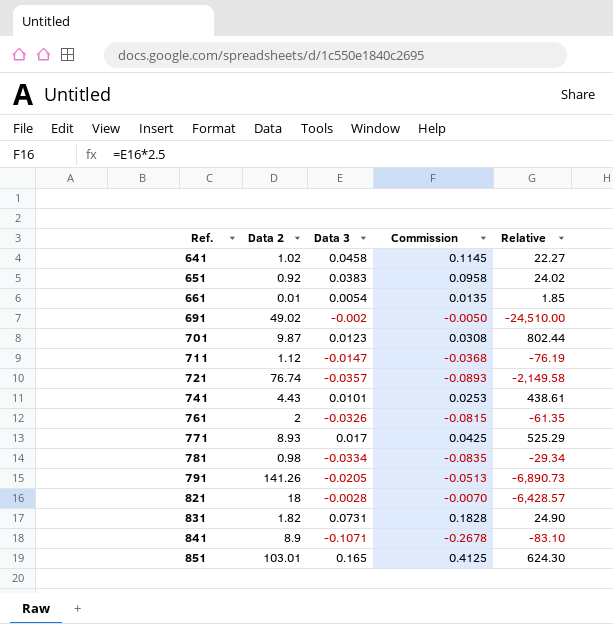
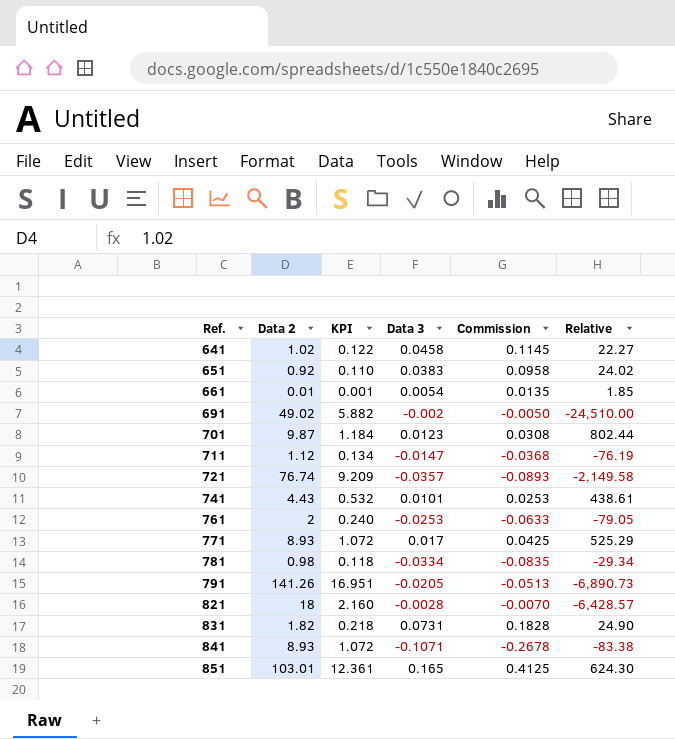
column KPI | formula: none -> [Data 2] * 0.12
761 | Data 3: -0.0326 -> -0.0253
761 | Commission: -0.0815 -> -0.0633
761 | Relative: -61.35 -> -79.05
841 | Data 2: 8.9 -> 8.93
841 | Relative: -83.10 -> -83.38

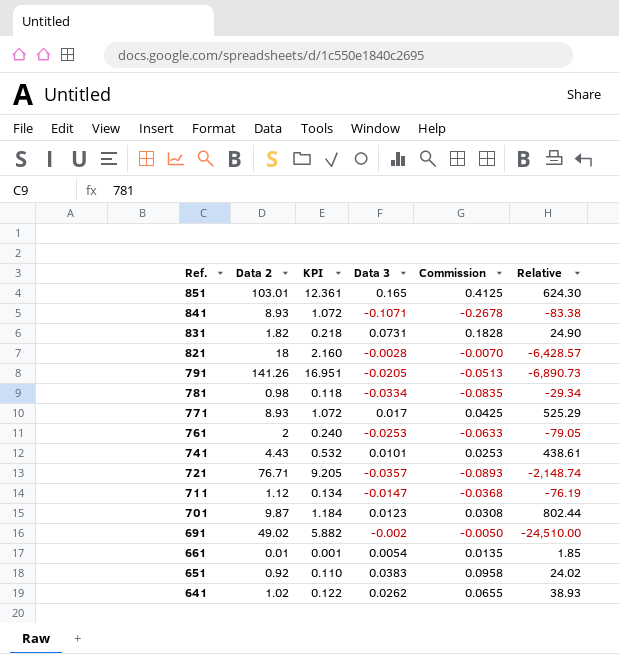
row order: Ref. ascending -> Ref. descending
721 | Data 2: 76.74 -> 76.71
721 | KPI: 9.209 -> 9.205
721 | Relative: -2,149.58 -> -2,148.74
641 | Data 3: 0.0458 -> 0.0262
641 | Commission: 0.1145 -> 0.0655
641 | Relative: 22.27 -> 38.93

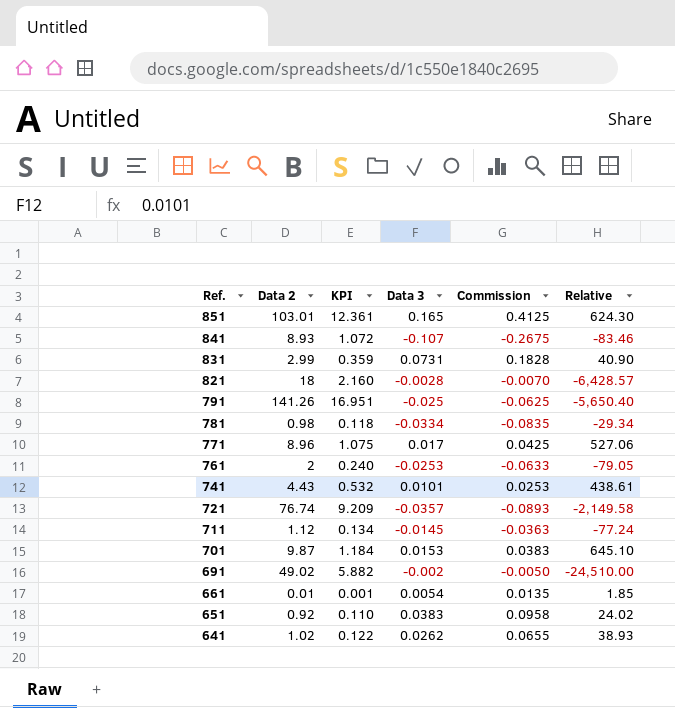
841 | Data 3: -0.1071 -> -0.107
841 | Commission: -0.2678 -> -0.2675
841 | Relative: -83.38 -> -83.46
831 | Data 2: 1.82 -> 2.99
831 | KPI: 0.218 -> 0.359
831 | Relative: 24.90 -> 40.90
791 | Data 3: -0.0205 -> -0.025
791 | Commission: -0.0513 -> -0.0625
791 | Relative: -6,890.73 -> -5,650.40
771 | Data 2: 8.93 -> 8.96
771 | KPI: 1.072 -> 1.075
771 | Relative: 525.29 -> 527.06
721 | Data 2: 76.71 -> 76.74
721 | KPI: 9.205 -> 9.209
721 | Relative: -2,148.74 -> -2,149.58
711 | Data 3: -0.0147 -> -0.0145
711 | Commission: -0.0368 -> -0.0363
711 | Relative: -76.19 -> -77.24
701 | Data 3: 0.0123 -> 0.0153
701 | Commission: 0.0308 -> 0.0383
701 | Relative: 802.44 -> 645.10

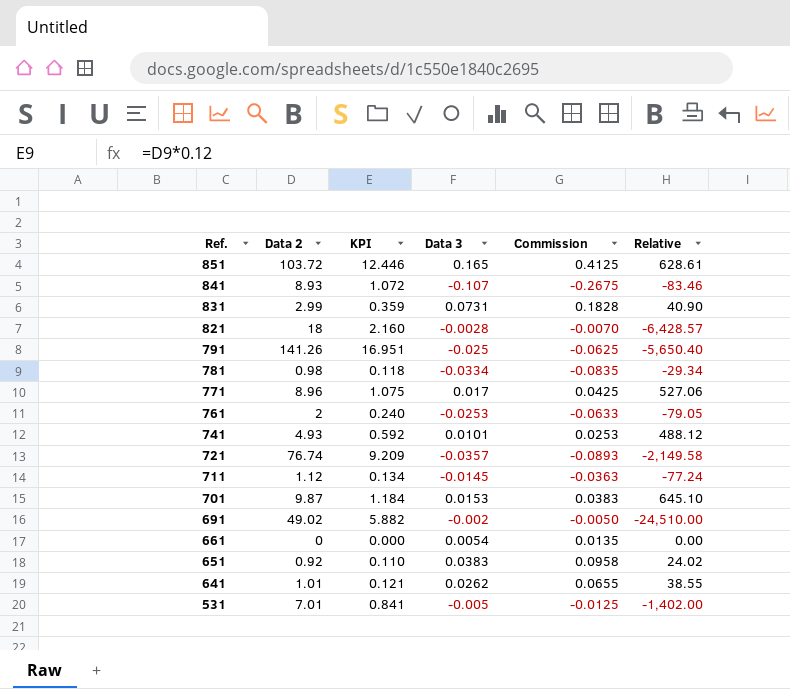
851 | Data 2: 103.01 -> 103.72
851 | KPI: 12.361 -> 12.446
851 | Relative: 624.30 -> 628.61
741 | Data 2: 4.43 -> 4.93
741 | KPI: 0.532 -> 0.592
741 | Relative: 438.61 -> 488.12
661 | Data 2: 0.01 -> 0
661 | KPI: 0.001 -> 0.000
661 | Relative: 1.85 -> 0.00
641 | Data 2: 1.02 -> 1.01
641 | KPI: 0.122 -> 0.121
641 | Relative: 38.93 -> 38.55
row 531: none -> 7.01 | 0.841 | -0.005 | -0.0125 | -1,402.00

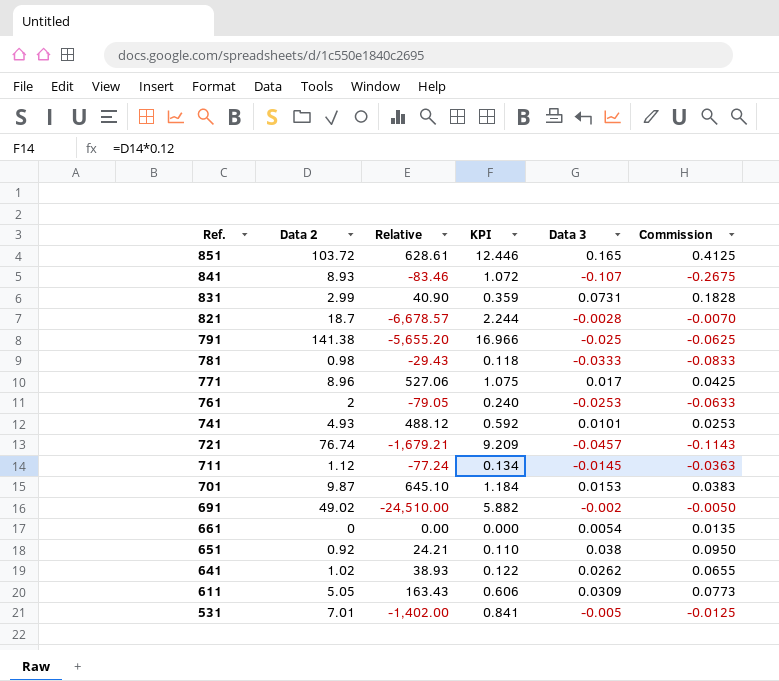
column Relative | position: 6 -> 3
821 | Data 2: 18 -> 18.7
821 | Relative: -6,428.57 -> -6,678.57
821 | KPI: 2.160 -> 2.244
791 | Data 2: 141.26 -> 141.38
791 | Relative: -5,650.40 -> -5,655.20
791 | KPI: 16.951 -> 16.966
781 | Relative: -29.34 -> -29.43
781 | Data 3: -0.0334 -> -0.0333
781 | Commission: -0.0835 -> -0.0833
721 | Relative: -2,149.58 -> -1,679.21
721 | Data 3: -0.0357 -> -0.0457
721 | Commission: -0.0893 -> -0.1143
651 | Relative: 24.02 -> 24.21
651 | Data 3: 0.0383 -> 0.038
651 | Commission: 0.0958 -> 0.0950
641 | Data 2: 1.01 -> 1.02
641 | Relative: 38.55 -> 38.93
641 | KPI: 0.121 -> 0.122
row 611: none -> 5.05 | 163.43 | 0.606 | 0.0309 | 0.0773

